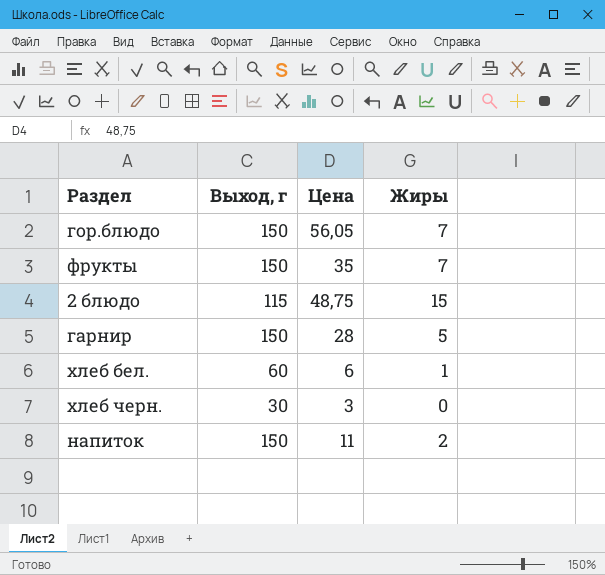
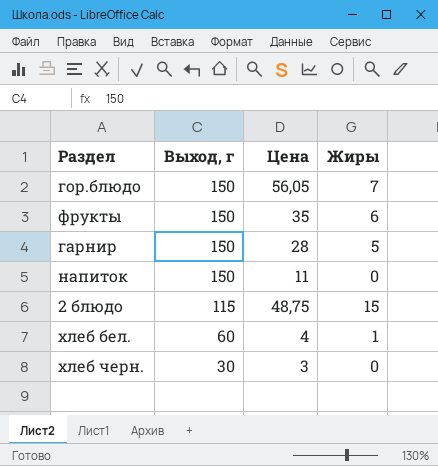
row order: none -> Выход, г descending
фрукты | Жиры: 7 -> 6
напиток | Жиры: 2 -> 0
хлеб бел. | Цена: 6 -> 4

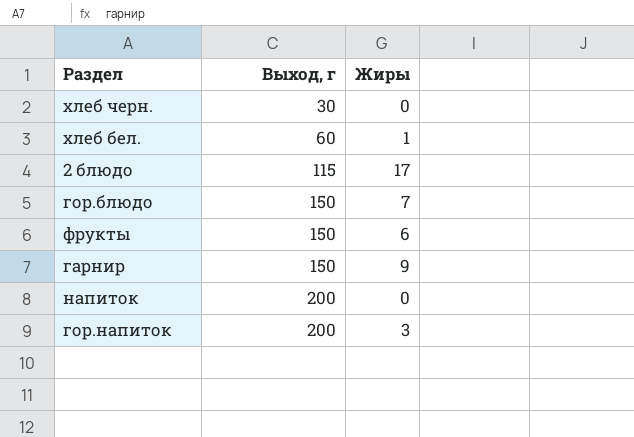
row order: Выход, г descending -> Выход, г ascending
column Цена | position: 3 -> none
2 блюдо | Жиры: 15 -> 17
гарнир | Жиры: 5 -> 9
напиток | Выход, г: 150 -> 200
row гор.напиток: none -> 200 | 3

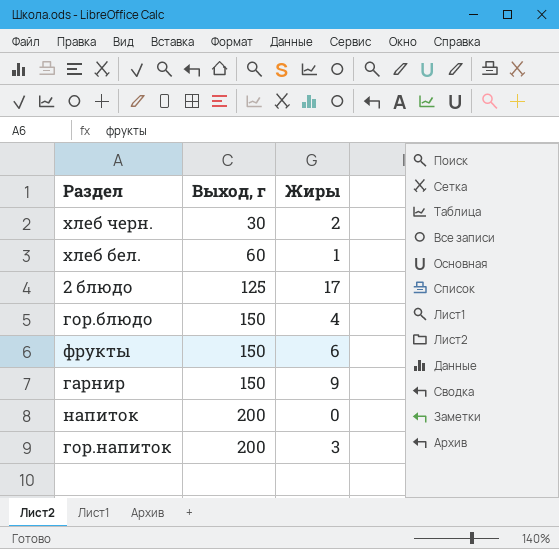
хлеб черн. | Жиры: 0 -> 2
2 блюдо | Выход, г: 115 -> 125
гор.блюдо | Жиры: 7 -> 4

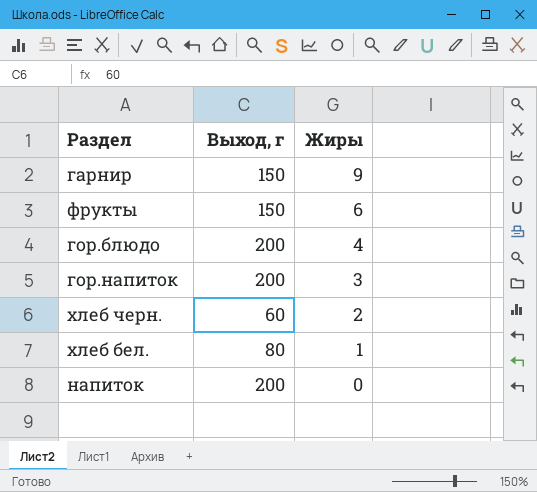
row order: Выход, г ascending -> Жиры descending
row 2 блюдо: 125 | 17 -> none
гор.блюдо | Выход, г: 150 -> 200
хлеб черн. | Выход, г: 30 -> 60
хлеб бел. | Выход, г: 60 -> 80

